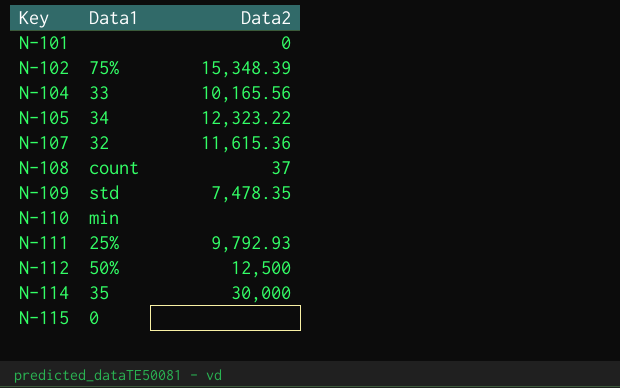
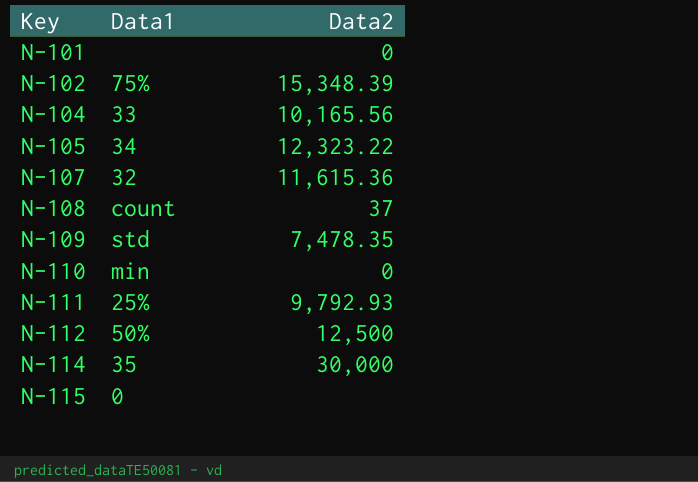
N-110 | Data2: none -> 0

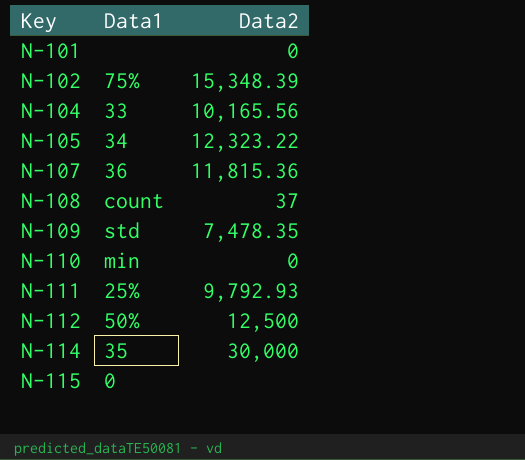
N-107 | Data1: 32 -> 36
N-107 | Data2: 11,615.36 -> 11,815.36

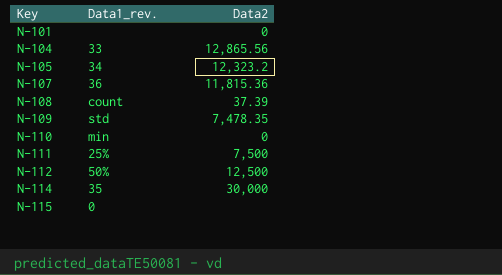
column name: Data1 -> Data1_rev.
row N-102: 75% | 15,348.39 -> none
N-104 | Data2: 10,165.56 -> 12,865.56
N-105 | Data2: 12,323.22 -> 12,323.2
N-108 | Data2: 37 -> 37.39
N-111 | Data2: 9,792.93 -> 7,500

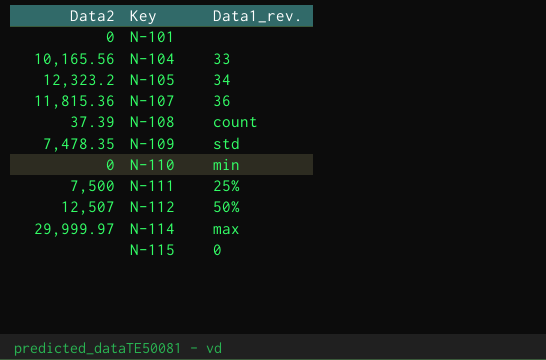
column Data2 | position: 3 -> 1
N-104 | Data2: 12,865.56 -> 10,165.56
N-112 | Data2: 12,500 -> 12,507
N-114 | Data2: 30,000 -> 29,999.97
N-114 | Data1_rev.: 35 -> max

